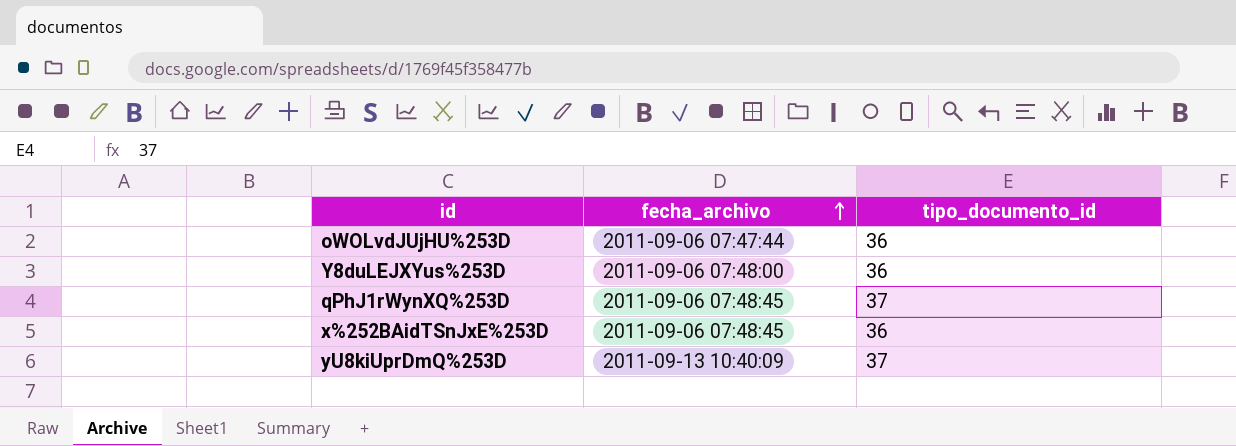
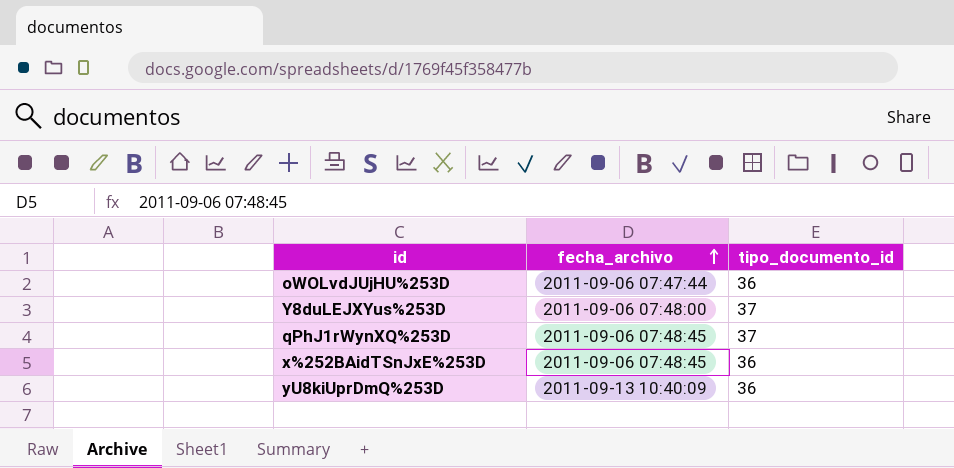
Y8duLEJXYus%253D | tipo_documento_id: 36 -> 37
yU8kiUprDmQ%253D | tipo_documento_id: 37 -> 36

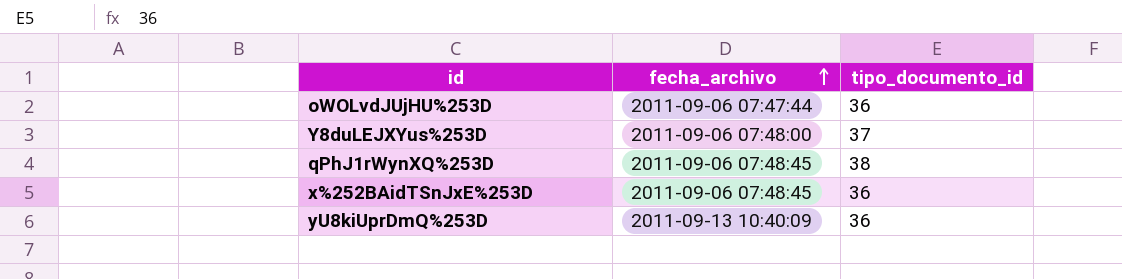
qPhJ1rWynXQ%253D | tipo_documento_id: 37 -> 38

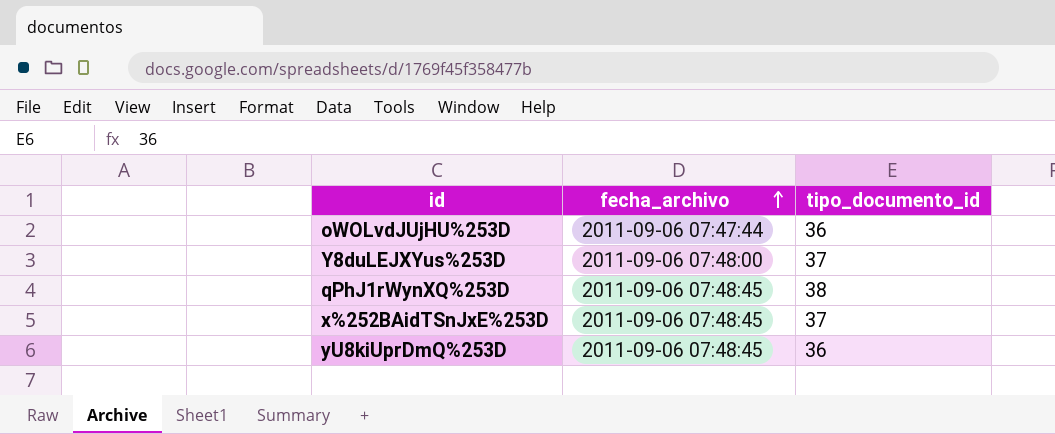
x%252BAidTSnJxE%253D | tipo_documento_id: 36 -> 37
yU8kiUprDmQ%253D | fecha_archivo: 2011-09-13 10:40:09 -> 2011-09-06 07:48:45

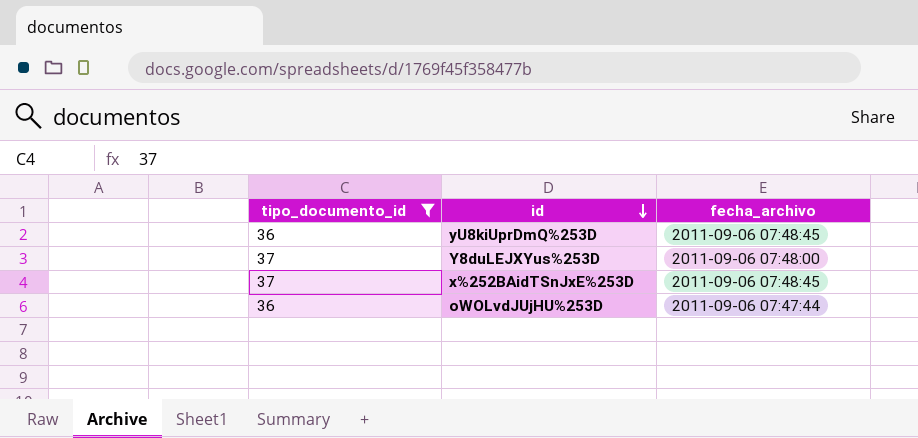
filter: none -> tipo_documento_id != 38
row order: fecha_archivo ascending -> id descending
column tipo_documento_id | position: 3 -> 1

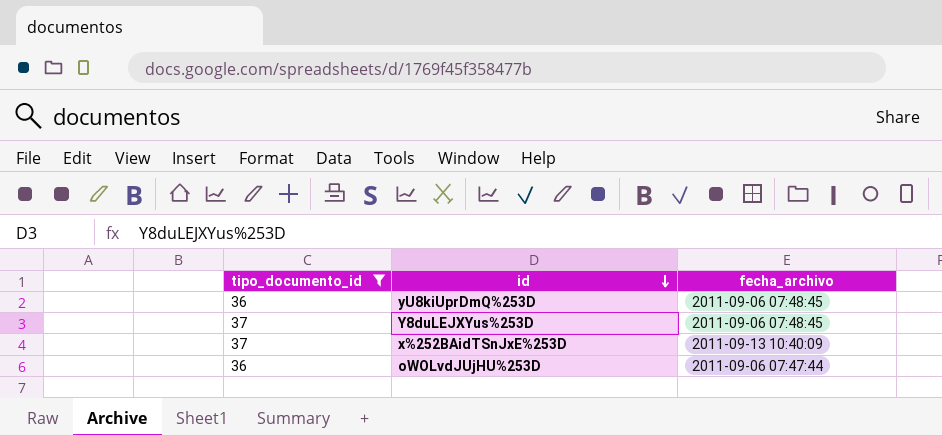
Y8duLEJXYus%253D | fecha_archivo: 2011-09-06 07:48:00 -> 2011-09-06 07:48:45
x%252BAidTSnJxE%253D | fecha_archivo: 2011-09-06 07:48:45 -> 2011-09-13 10:40:09

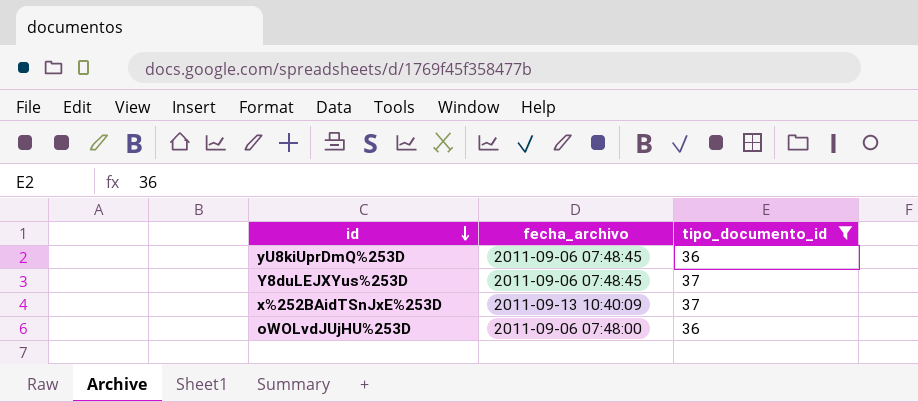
column tipo_documento_id | position: 1 -> 3
oWOLvdJUjHU%253D | fecha_archivo: 2011-09-06 07:47:44 -> 2011-09-06 07:48:00

